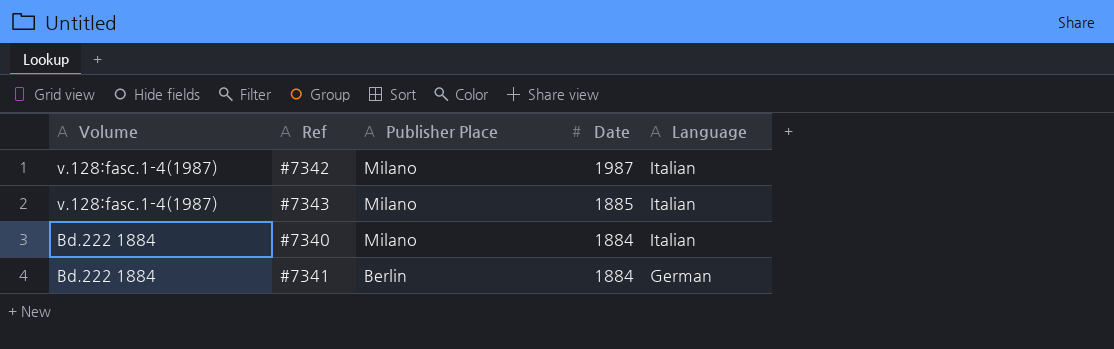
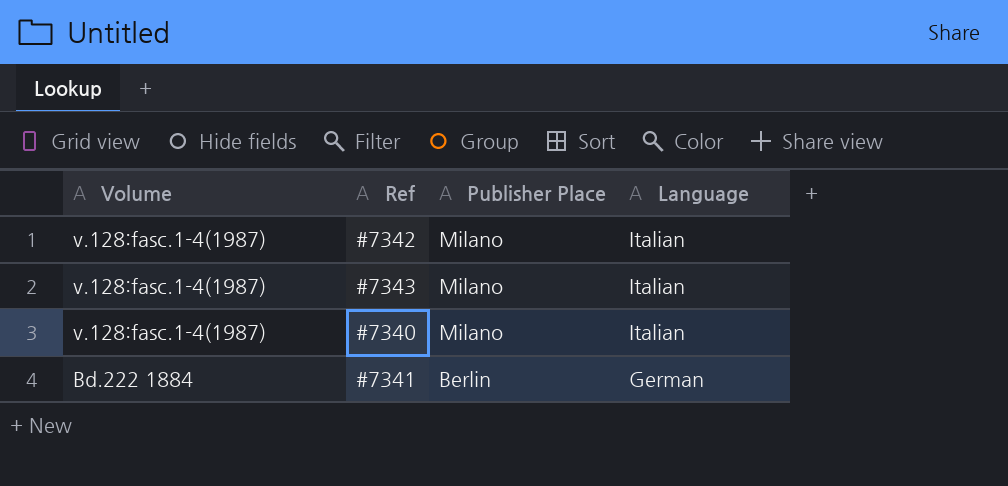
column Date | position: 4 -> none
#7340 | Volume: Bd.222 1884 -> v.128:fasc.1-4(1987)

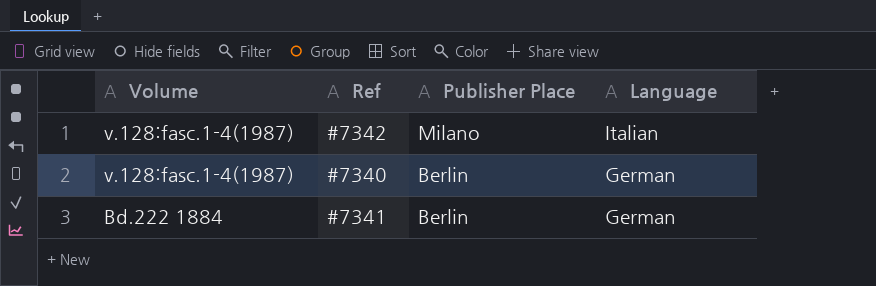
row #7343: v.128:fasc.1-4(1987) | Milano | Italian -> none
#7340 | Publisher Place: Milano -> Berlin
#7340 | Language: Italian -> German

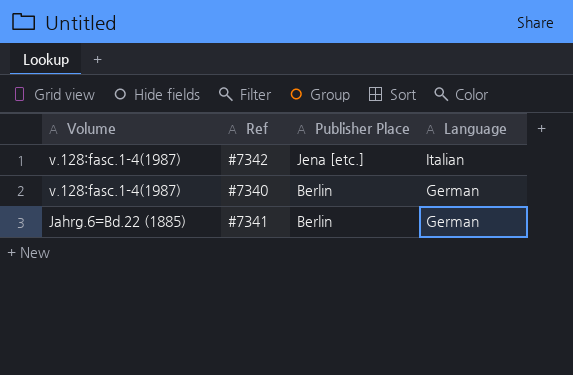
#7342 | Publisher Place: Milano -> Jena [etc.]
#7341 | Volume: Bd.222 1884 -> Jahrg.6=Bd.22 (1885)

